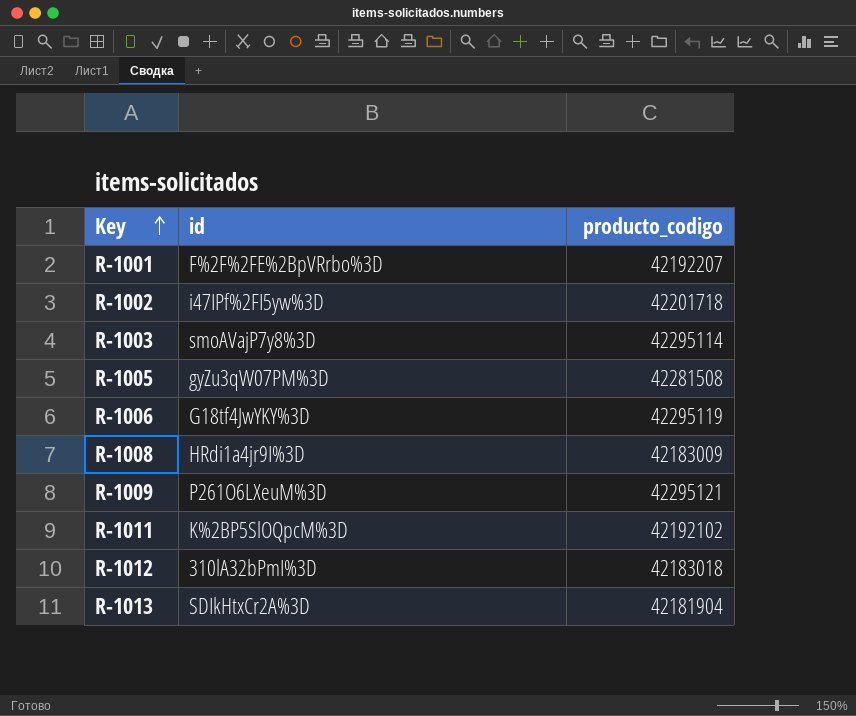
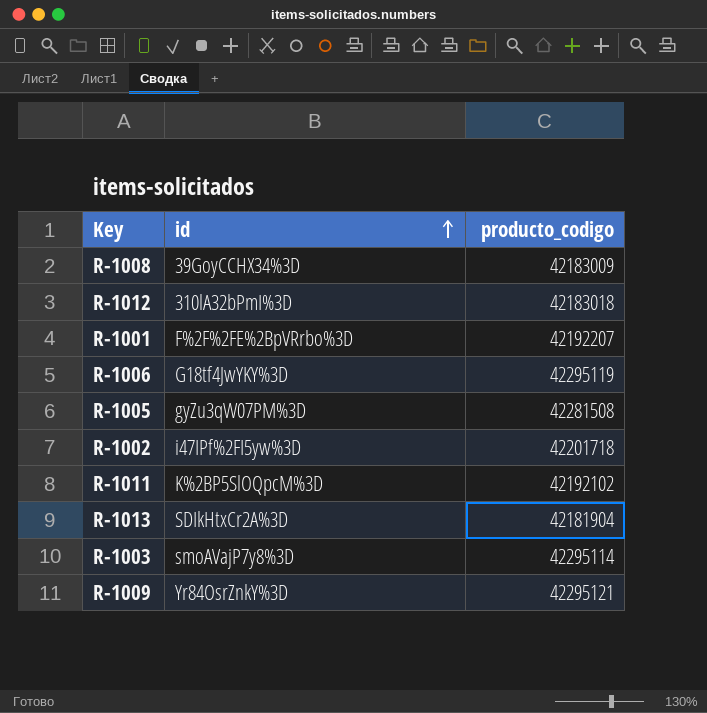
row order: Key ascending -> id ascending
R-1008 | id: HRdi1a4jr9I%3D -> 39GoyCCHX34%3D
R-1009 | id: P261O6LXeuM%3D -> Yr84OsrZnkY%3D

